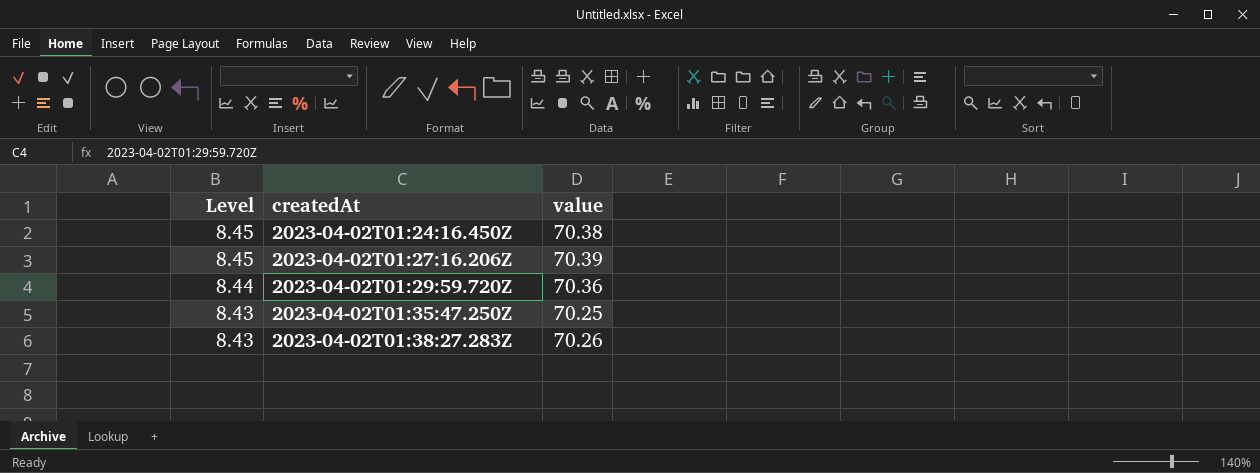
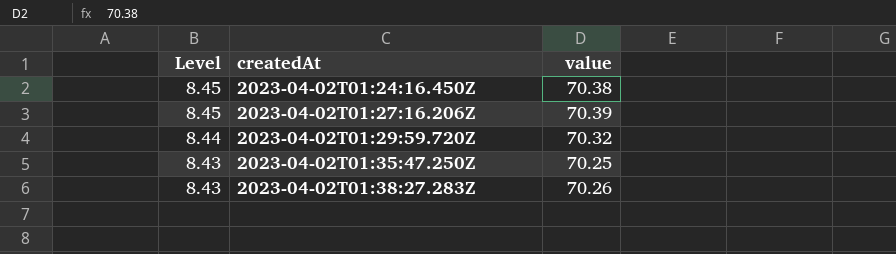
2023-04-02T01:29:59.720Z | value: 70.36 -> 70.32

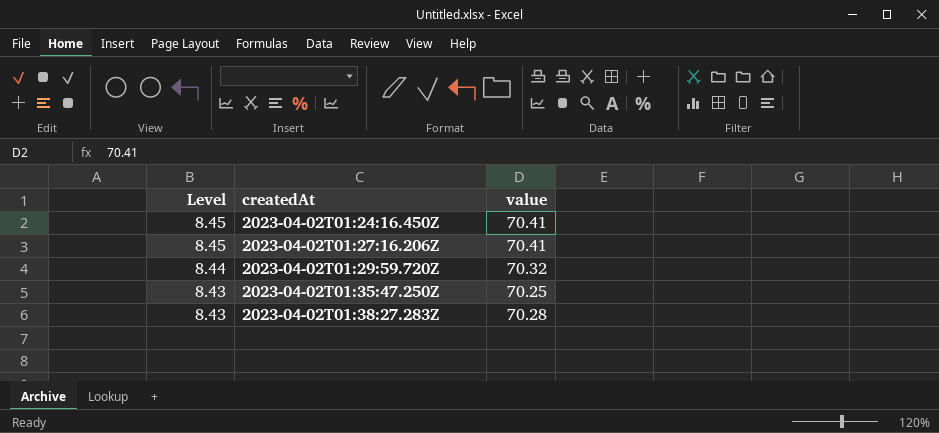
2023-04-02T01:24:16.450Z | value: 70.38 -> 70.41
2023-04-02T01:27:16.206Z | value: 70.39 -> 70.41
2023-04-02T01:38:27.283Z | value: 70.26 -> 70.28

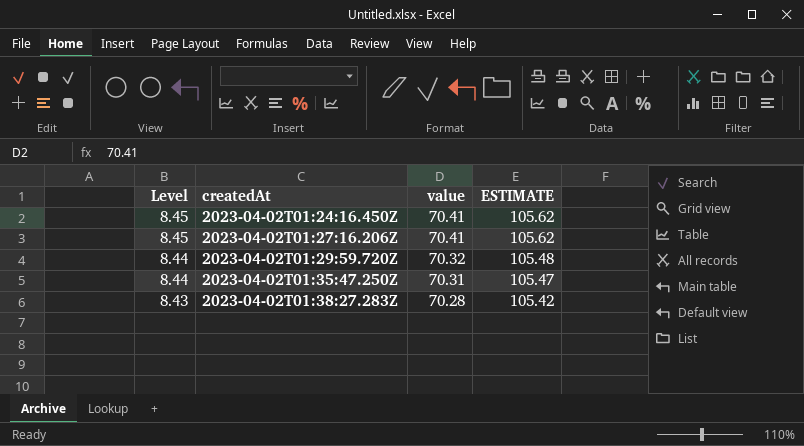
column ESTIMATE | formula: none -> [value] * 1.5
2023-04-02T01:35:47.250Z | Level: 8.43 -> 8.44
2023-04-02T01:35:47.250Z | value: 70.25 -> 70.31

